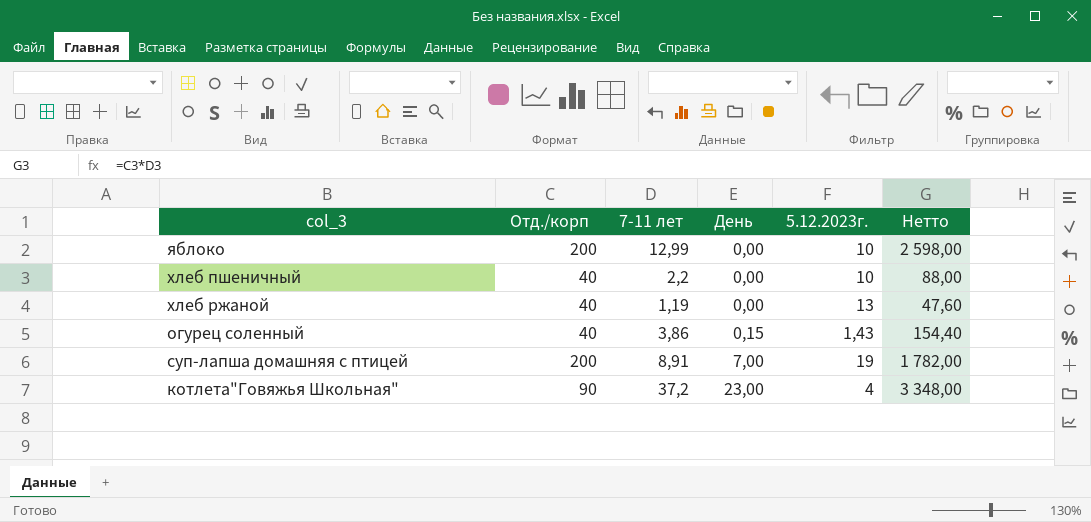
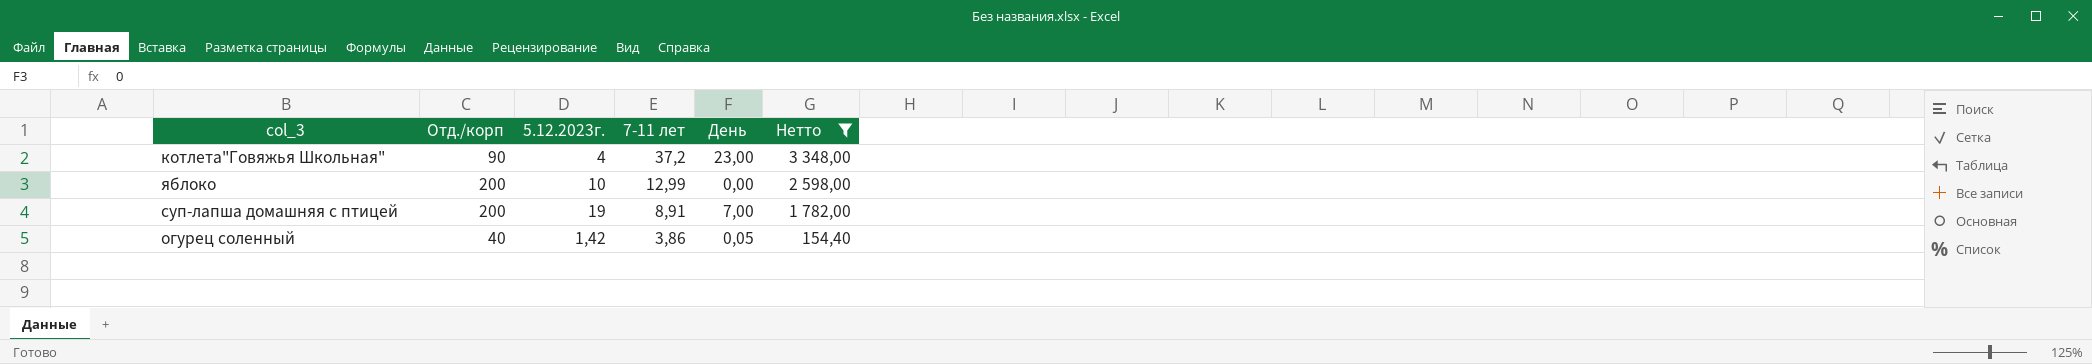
filter: none -> Нетто >= 154,40
row order: День ascending -> 7-11 лет descending
column 5.12.2023г. | position: 5 -> 3
огурец соленный | 5.12.2023г.: 1,43 -> 1,42
огурец соленный | День: 0,15 -> 0,05

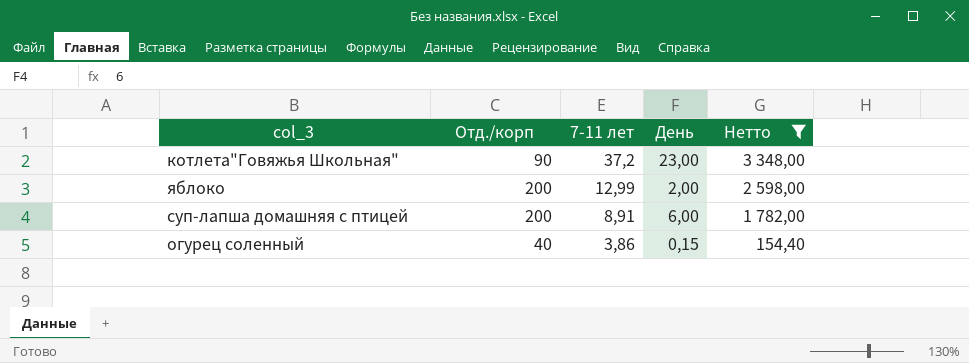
column 5.12.2023г. | position: 3 -> none
яблоко | День: 0,00 -> 2,00
суп-лапша домашняя с птицей | День: 7,00 -> 6,00
огурец соленный | День: 0,05 -> 0,15

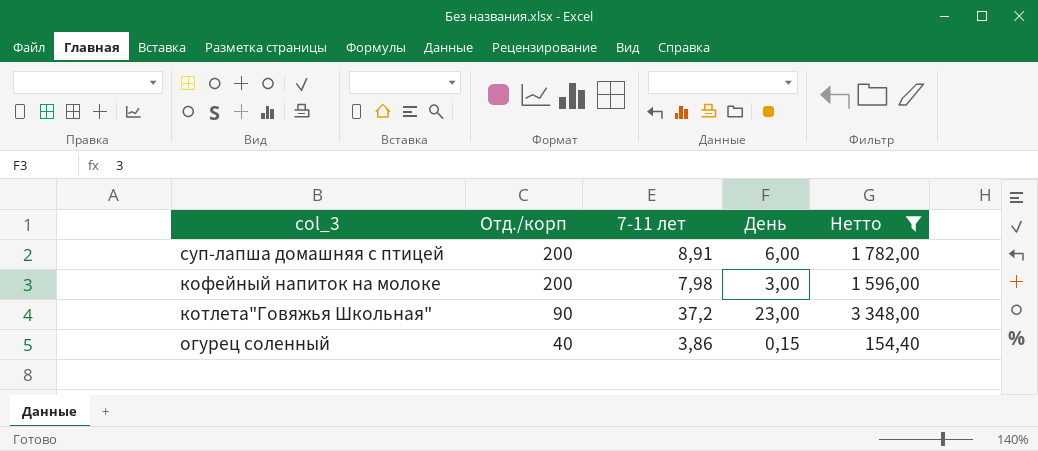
row order: 7-11 лет descending -> Отд./корп descending
row яблоко: 200 | 12,99 | 2,00 | 2 598,00 -> none
row кофейный напиток на молоке: none -> 200 | 7,98 | 3,00 | 1 596,00

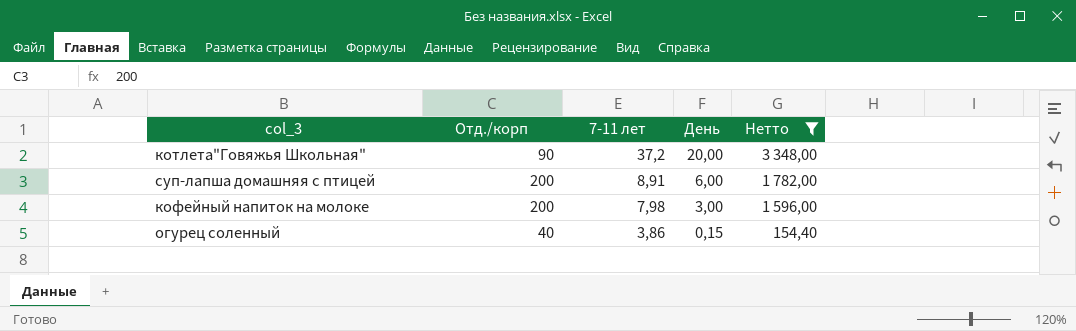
row order: Отд./корп descending -> 7-11 лет descending
котлета"Говяжья Школьная" | День: 23,00 -> 20,00

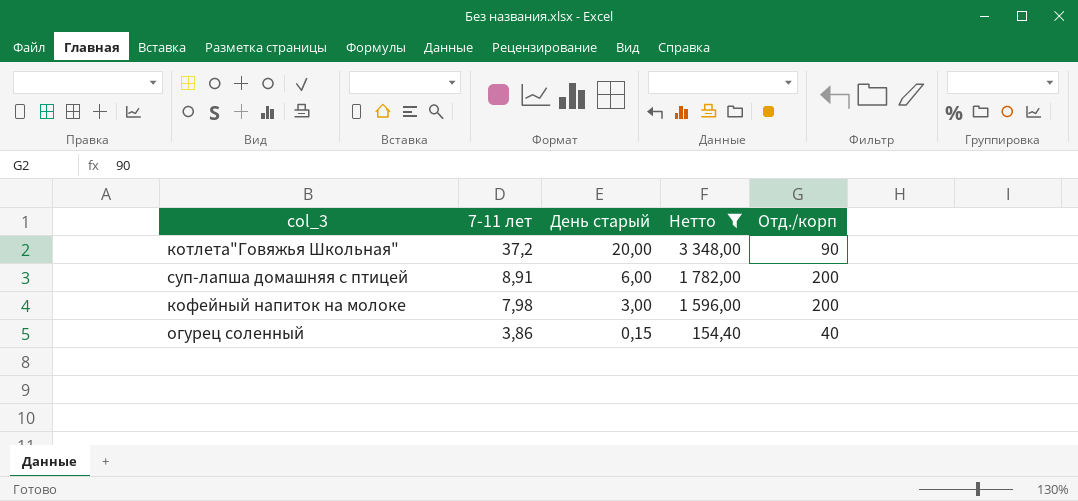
column name: День -> День старый
column Отд./корп | position: 2 -> 5

